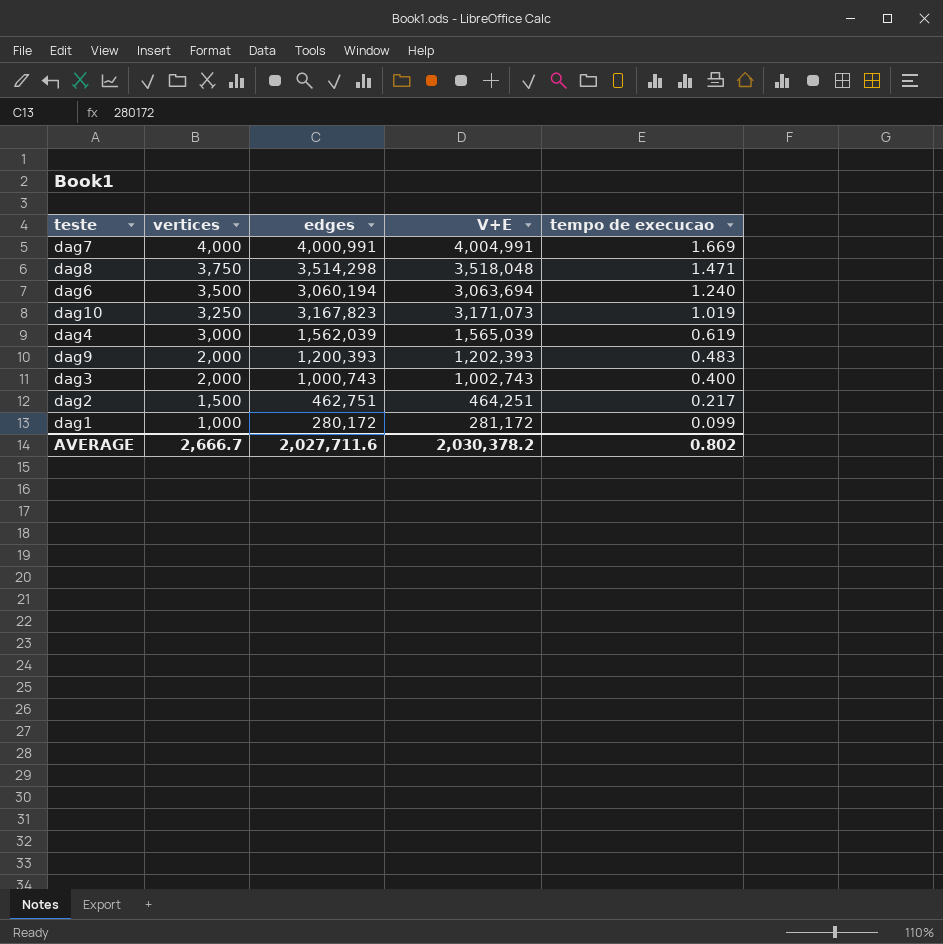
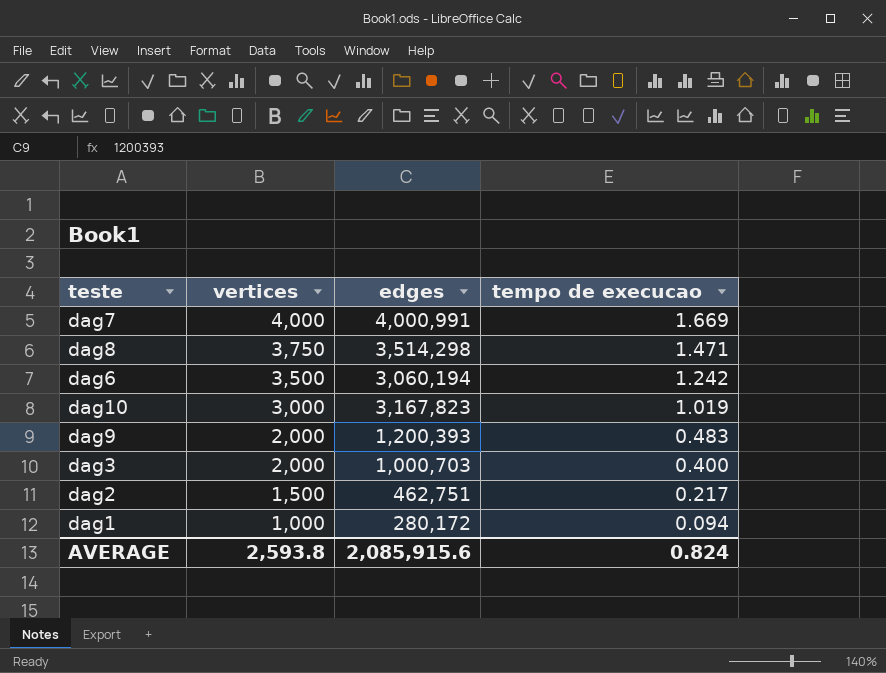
column V+E | formula: [vertices] + [edges] -> none
row dag4: 3,000 | 1,562,039 | 1,565,039 | 0.619 -> none
dag6 | tempo de execucao: 1.240 -> 1.242
dag10 | vertices: 3,250 -> 3,000
dag3 | edges: 1,000,743 -> 1,000,703
dag1 | tempo de execucao: 0.099 -> 0.094
AVERAGE | vertices: 2,666.7 -> 2,593.8
AVERAGE | edges: 2,027,711.6 -> 2,085,915.6
AVERAGE | tempo de execucao: 0.802 -> 0.824

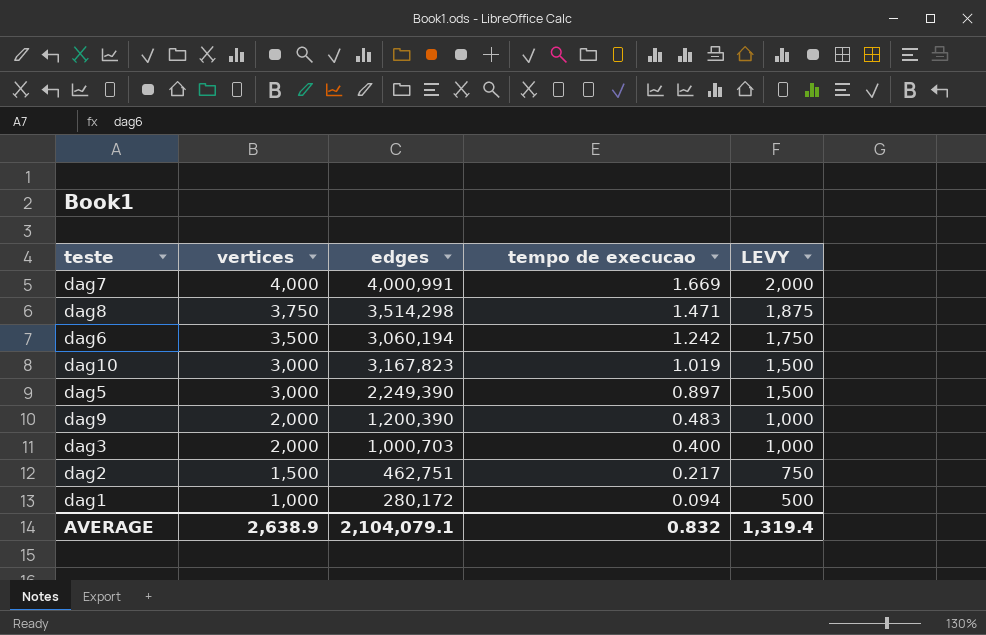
column LEVY | formula: none -> [vertices] * 0.5
row dag5: none -> 3,000 | 2,249,390 | 0.897 | 1,500
dag9 | edges: 1,200,393 -> 1,200,390
AVERAGE | vertices: 2,593.8 -> 2,638.9
AVERAGE | edges: 2,085,915.6 -> 2,104,079.1
AVERAGE | tempo de execucao: 0.824 -> 0.832

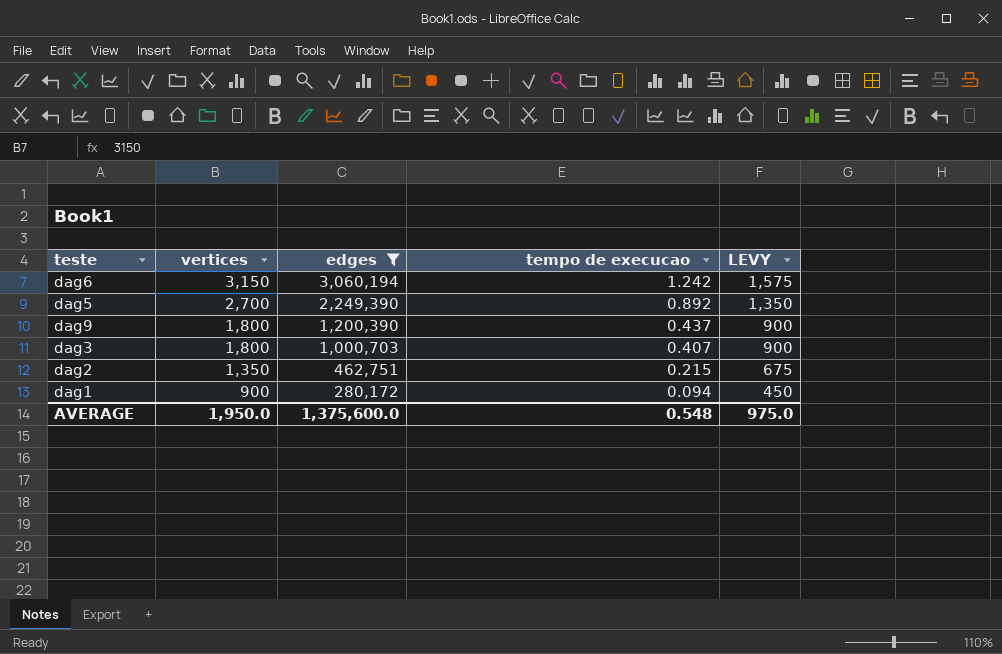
filter: none -> edges <= 3,060,194
dag6 | vertices: 3,500 -> 3,150
dag6 | LEVY: 1,750 -> 1,575
dag5 | vertices: 3,000 -> 2,700
dag5 | tempo de execucao: 0.897 -> 0.892
dag5 | LEVY: 1,500 -> 1,350
dag9 | vertices: 2,000 -> 1,800
dag9 | tempo de execucao: 0.483 -> 0.437
dag9 | LEVY: 1,000 -> 900
dag3 | vertices: 2,000 -> 1,800
dag3 | tempo de execucao: 0.400 -> 0.407
dag3 | LEVY: 1,000 -> 900
dag2 | vertices: 1,500 -> 1,350
dag2 | tempo de execucao: 0.217 -> 0.215
dag2 | LEVY: 750 -> 675
dag1 | vertices: 1,000 -> 900
dag1 | LEVY: 500 -> 450
AVERAGE | vertices: 2,638.9 -> 1,950.0
AVERAGE | edges: 2,104,079.1 -> 1,375,600.0
AVERAGE | tempo de execucao: 0.832 -> 0.548
AVERAGE | LEVY: 1,319.4 -> 975.0

